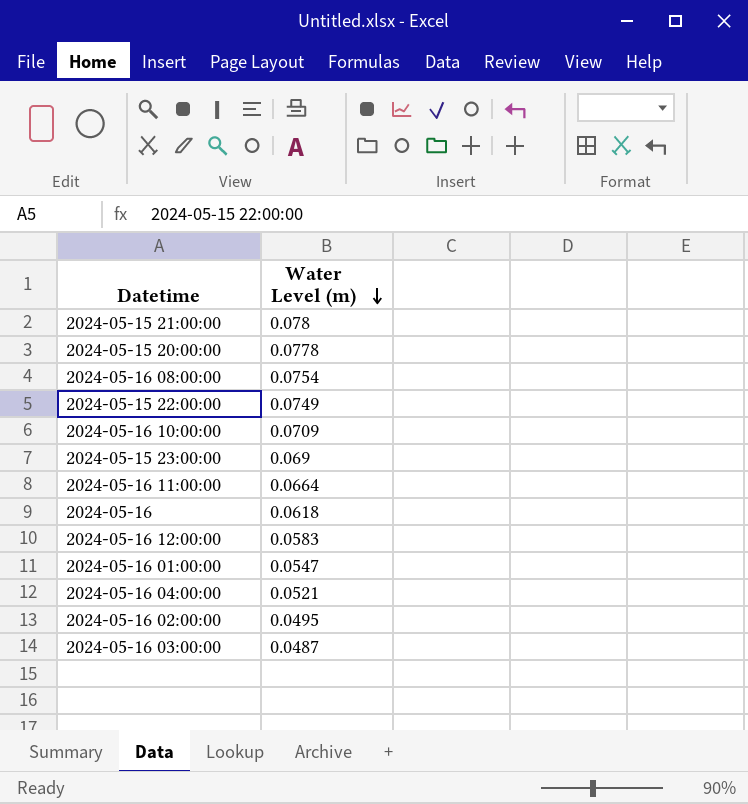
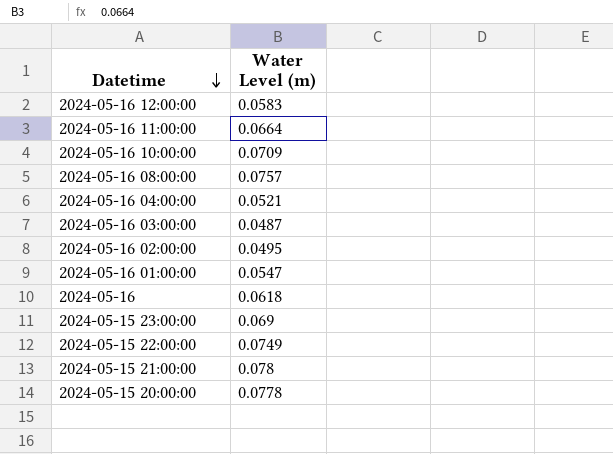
row order: Water Level (m) descending -> Datetime descending
2024-05-16 08:00:00 | Water Level (m): 0.0754 -> 0.0757

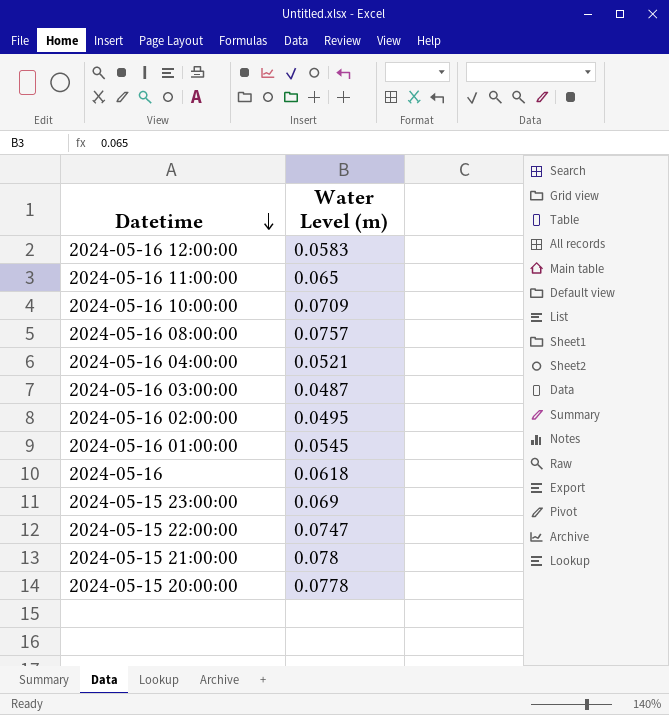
2024-05-16 11:00:00 | Water Level (m): 0.0664 -> 0.065
2024-05-16 01:00:00 | Water Level (m): 0.0547 -> 0.0545
2024-05-15 22:00:00 | Water Level (m): 0.0749 -> 0.0747

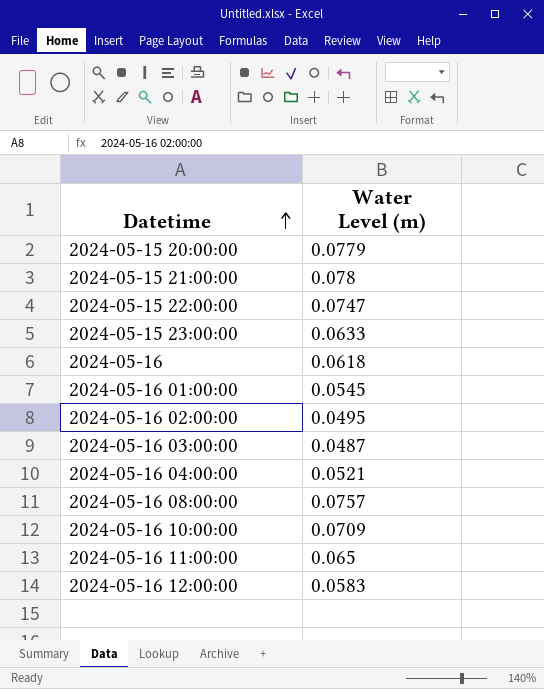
row order: Datetime descending -> Datetime ascending
2024-05-15 20:00:00 | Water Level (m): 0.0778 -> 0.0779
2024-05-15 23:00:00 | Water Level (m): 0.069 -> 0.0633

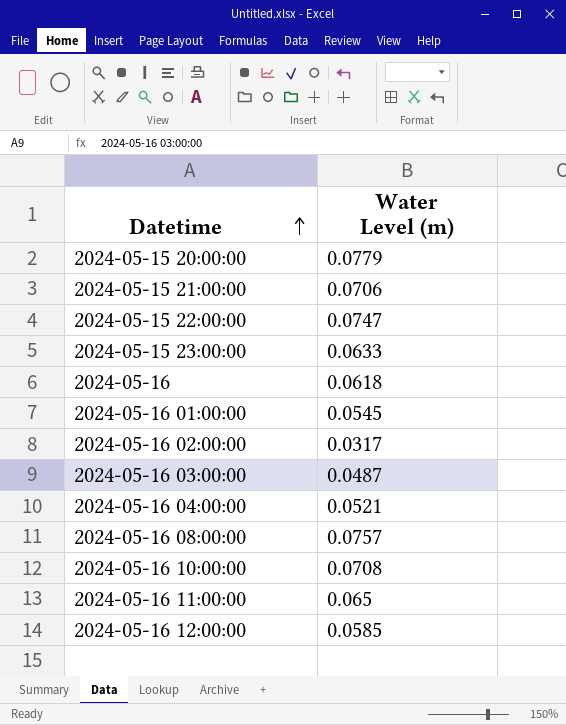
2024-05-15 21:00:00 | Water Level (m): 0.078 -> 0.0706
2024-05-16 02:00:00 | Water Level (m): 0.0495 -> 0.0317
2024-05-16 10:00:00 | Water Level (m): 0.0709 -> 0.0708
2024-05-16 12:00:00 | Water Level (m): 0.0583 -> 0.0585

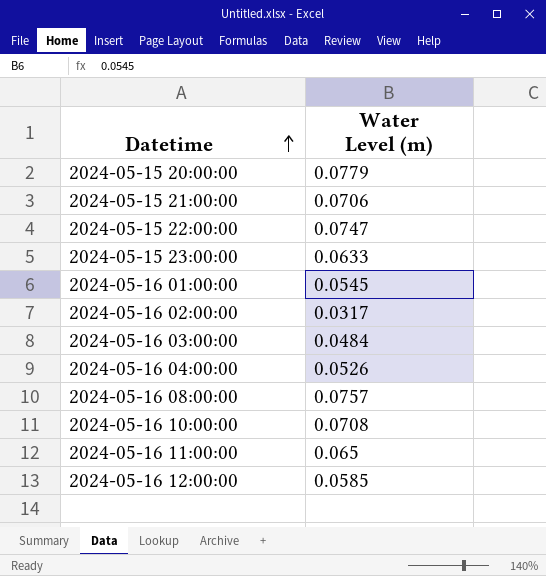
row 2024-05-16: 0.0618 -> none
2024-05-16 03:00:00 | Water Level (m): 0.0487 -> 0.0484
2024-05-16 04:00:00 | Water Level (m): 0.0521 -> 0.0526

